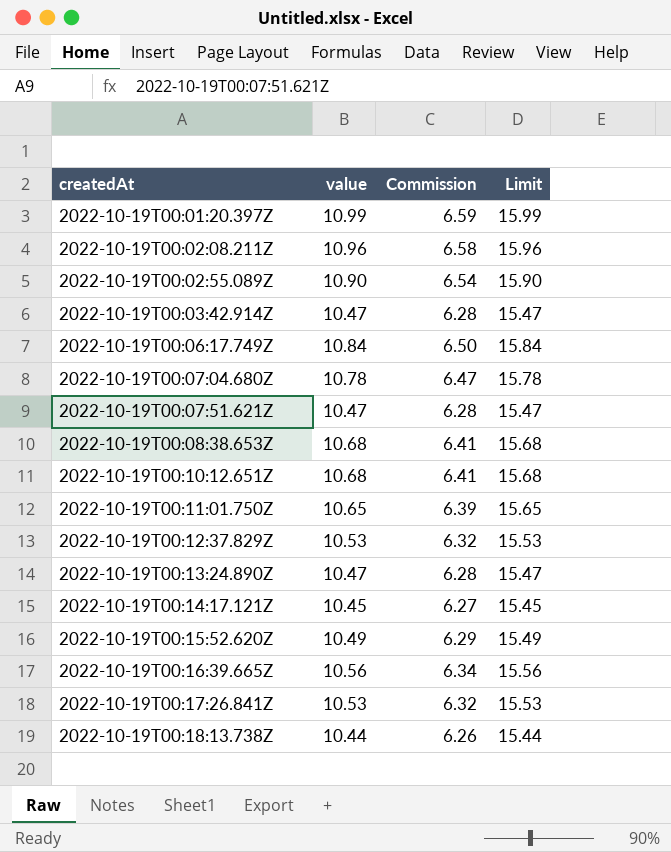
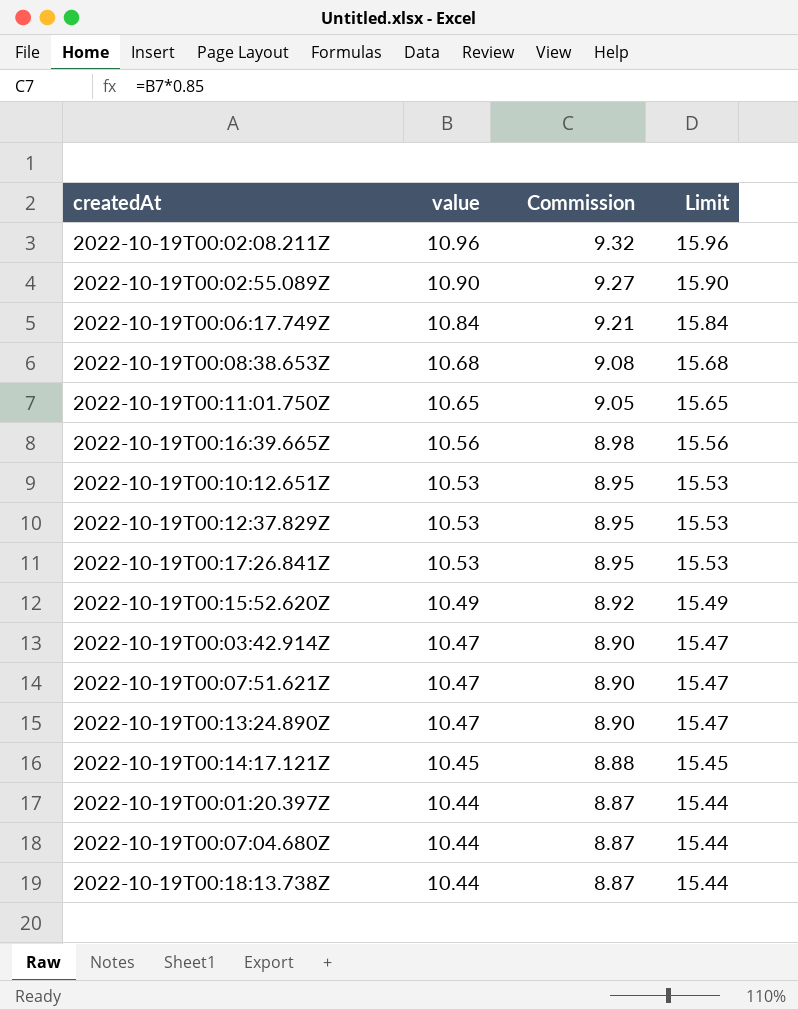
row order: createdAt ascending -> value descending
column Commission | formula: [value] * 0.6 -> [value] * 0.85
2022-10-19T00:10:12.651Z | value: 10.68 -> 10.53
2022-10-19T00:10:12.651Z | Limit: 15.68 -> 15.53
2022-10-19T00:01:20.397Z | value: 10.99 -> 10.44
2022-10-19T00:01:20.397Z | Limit: 15.99 -> 15.44
2022-10-19T00:07:04.680Z | value: 10.78 -> 10.44
2022-10-19T00:07:04.680Z | Limit: 15.78 -> 15.44

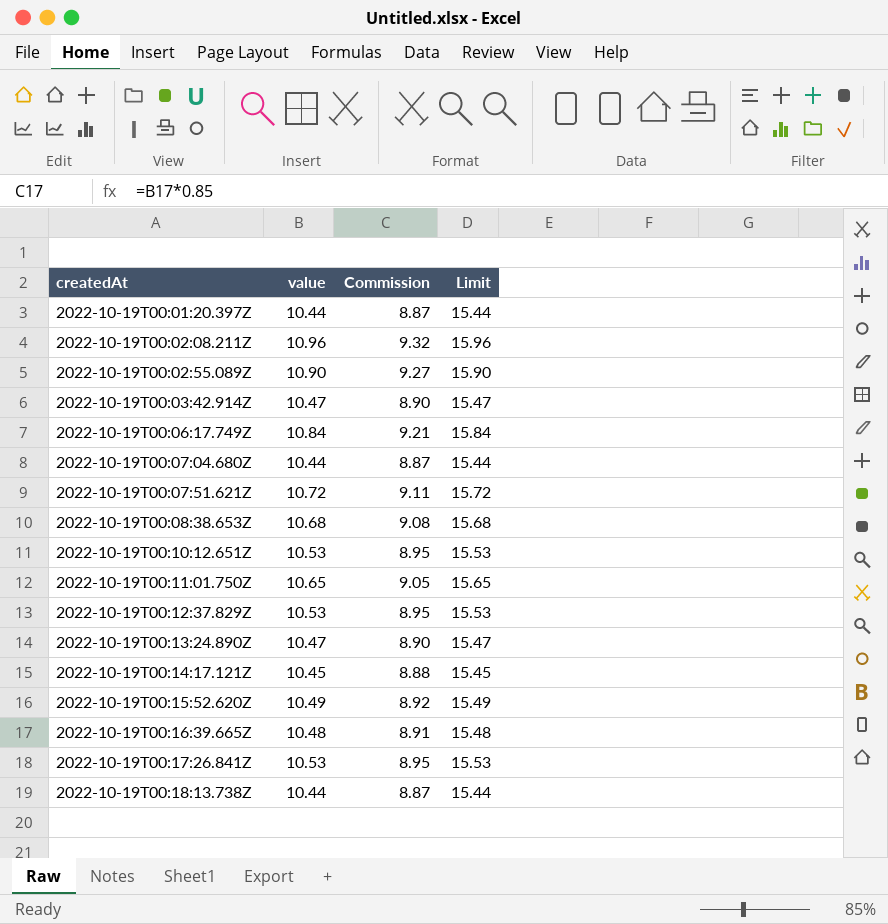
row order: value descending -> createdAt ascending
2022-10-19T00:07:51.621Z | value: 10.47 -> 10.72
2022-10-19T00:07:51.621Z | Commission: 8.90 -> 9.11
2022-10-19T00:07:51.621Z | Limit: 15.47 -> 15.72
2022-10-19T00:16:39.665Z | value: 10.56 -> 10.48
2022-10-19T00:16:39.665Z | Commission: 8.98 -> 8.91
2022-10-19T00:16:39.665Z | Limit: 15.56 -> 15.48

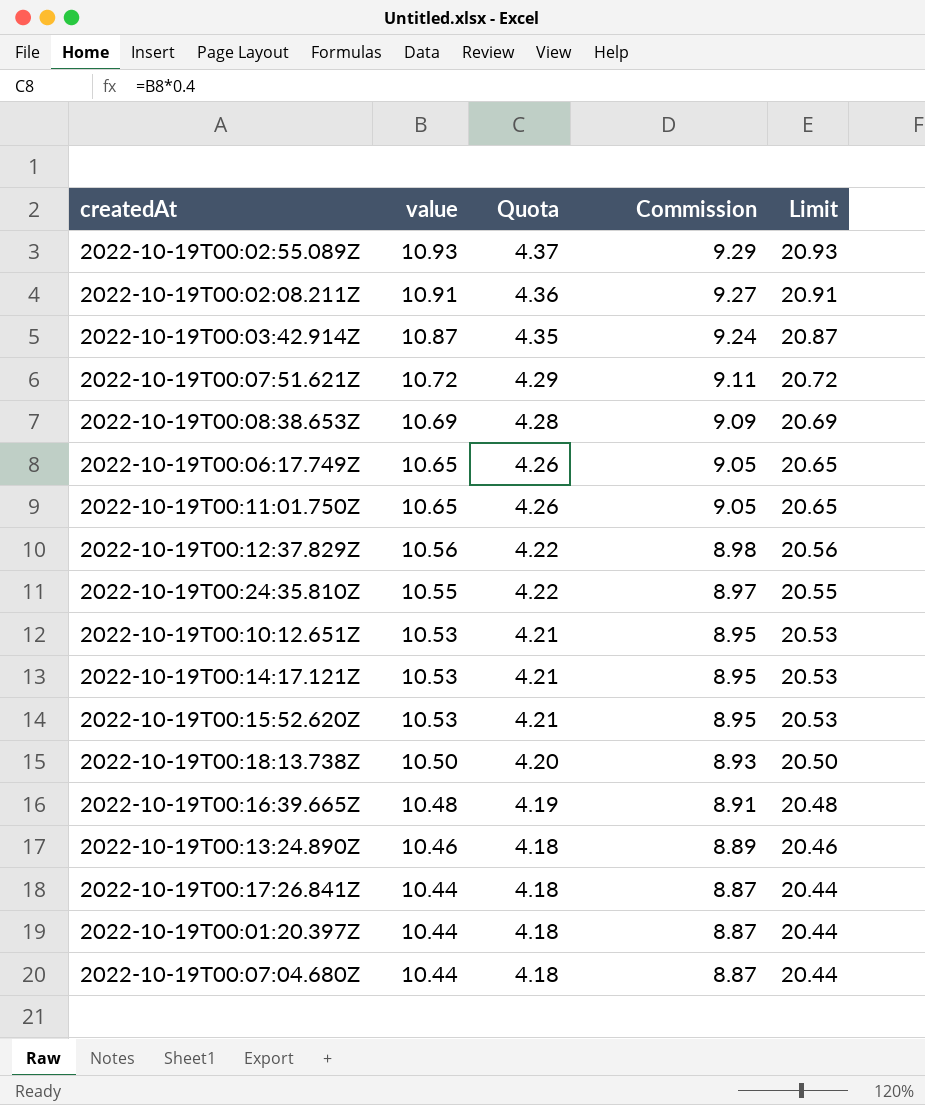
row order: createdAt ascending -> value descending
column Quota | formula: none -> [value] * 0.4
column Limit | formula: [value] + 5 -> [value] + 10
2022-10-19T00:02:55.089Z | value: 10.90 -> 10.93
2022-10-19T00:02:55.089Z | Commission: 9.27 -> 9.29
2022-10-19T00:02:08.211Z | value: 10.96 -> 10.91
2022-10-19T00:02:08.211Z | Commission: 9.32 -> 9.27
2022-10-19T00:03:42.914Z | value: 10.47 -> 10.87
2022-10-19T00:03:42.914Z | Commission: 8.90 -> 9.24
2022-10-19T00:08:38.653Z | value: 10.68 -> 10.69
2022-10-19T00:08:38.653Z | Commission: 9.08 -> 9.09
2022-10-19T00:06:17.749Z | value: 10.84 -> 10.65
2022-10-19T00:06:17.749Z | Commission: 9.21 -> 9.05
2022-10-19T00:12:37.829Z | value: 10.53 -> 10.56
2022-10-19T00:12:37.829Z | Commission: 8.95 -> 8.98
row 2022-10-19T00:24:35.810Z: none -> 10.55 | 4.22 | 8.97 | 20.55
2022-10-19T00:14:17.121Z | value: 10.45 -> 10.53
2022-10-19T00:14:17.121Z | Commission: 8.88 -> 8.95
2022-10-19T00:15:52.620Z | value: 10.49 -> 10.53
2022-10-19T00:15:52.620Z | Commission: 8.92 -> 8.95
2022-10-19T00:18:13.738Z | value: 10.44 -> 10.50
2022-10-19T00:18:13.738Z | Commission: 8.87 -> 8.93
2022-10-19T00:13:24.890Z | value: 10.47 -> 10.46
2022-10-19T00:13:24.890Z | Commission: 8.90 -> 8.89
2022-10-19T00:17:26.841Z | value: 10.53 -> 10.44
2022-10-19T00:17:26.841Z | Commission: 8.95 -> 8.87

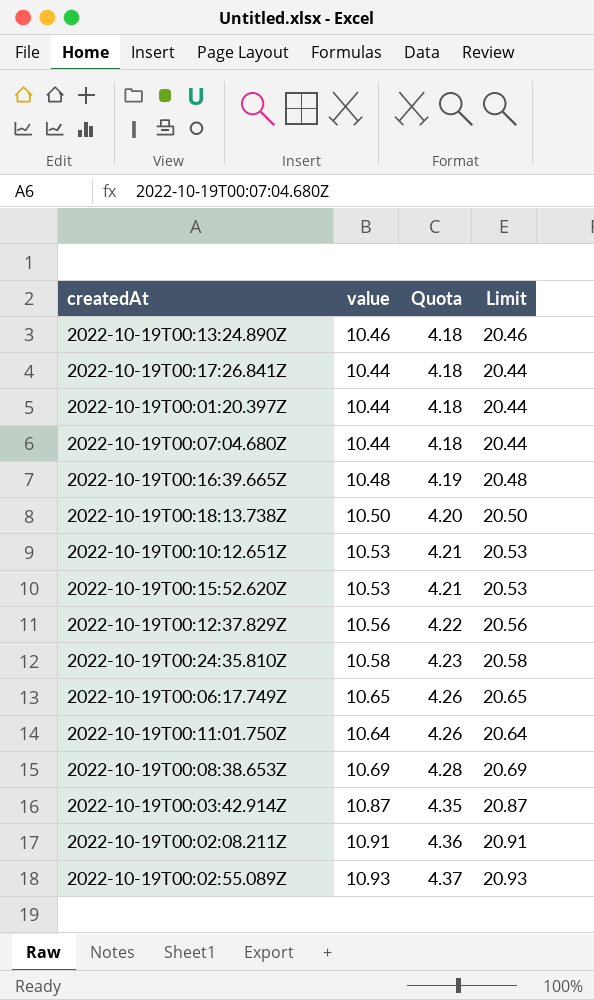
row order: value descending -> Quota ascending
column Commission | formula: [value] * 0.85 -> none
row 2022-10-19T00:07:51.621Z: 10.72 | 4.29 | 9.11 | 20.72 -> none
row 2022-10-19T00:14:17.121Z: 10.53 | 4.21 | 8.95 | 20.53 -> none
2022-10-19T00:24:35.810Z | value: 10.55 -> 10.58
2022-10-19T00:24:35.810Z | Quota: 4.22 -> 4.23
2022-10-19T00:24:35.810Z | Limit: 20.55 -> 20.58
2022-10-19T00:11:01.750Z | value: 10.65 -> 10.64
2022-10-19T00:11:01.750Z | Limit: 20.65 -> 20.64

